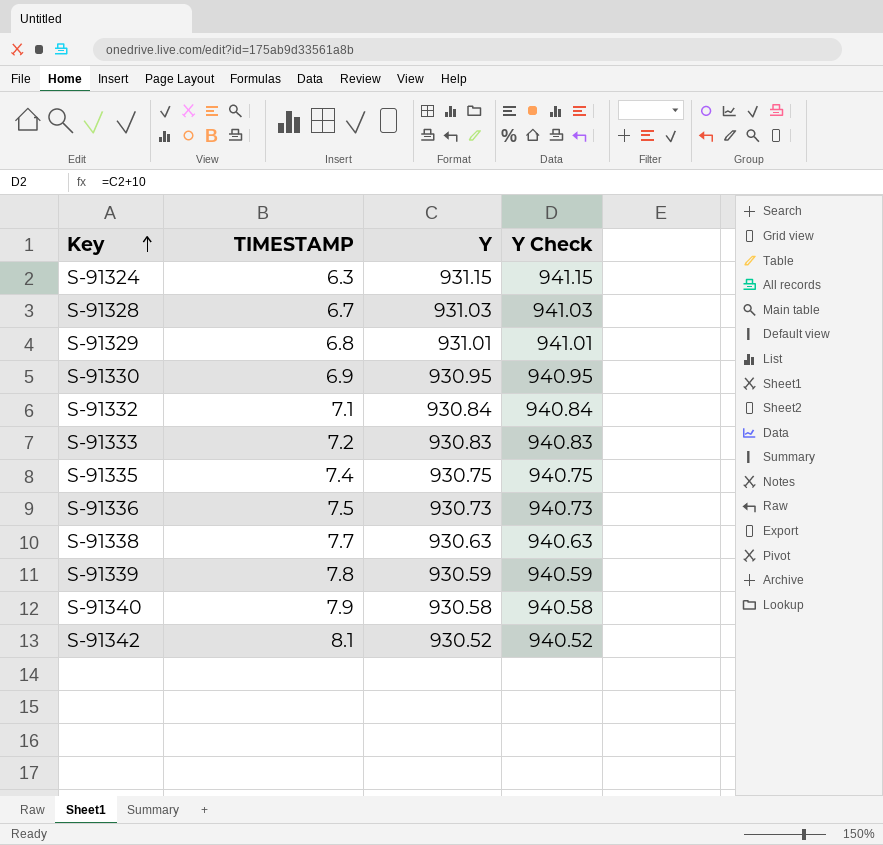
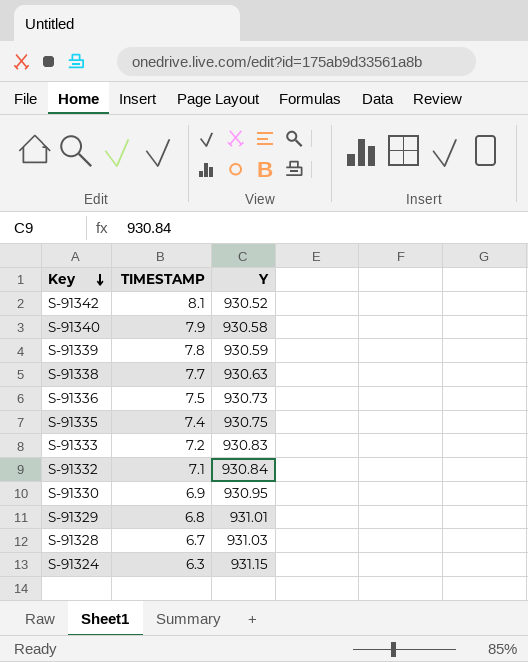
row order: Key ascending -> Key descending
column Y Check | formula: [Y] + 10 -> none

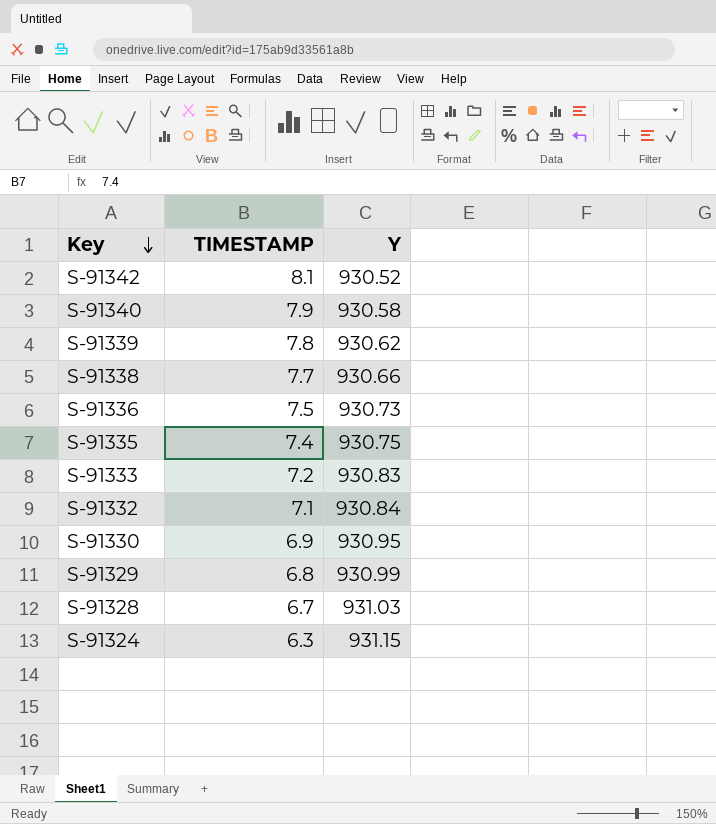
S-91339 | Y: 930.59 -> 930.62
S-91338 | Y: 930.63 -> 930.66
S-91329 | Y: 931.01 -> 930.99

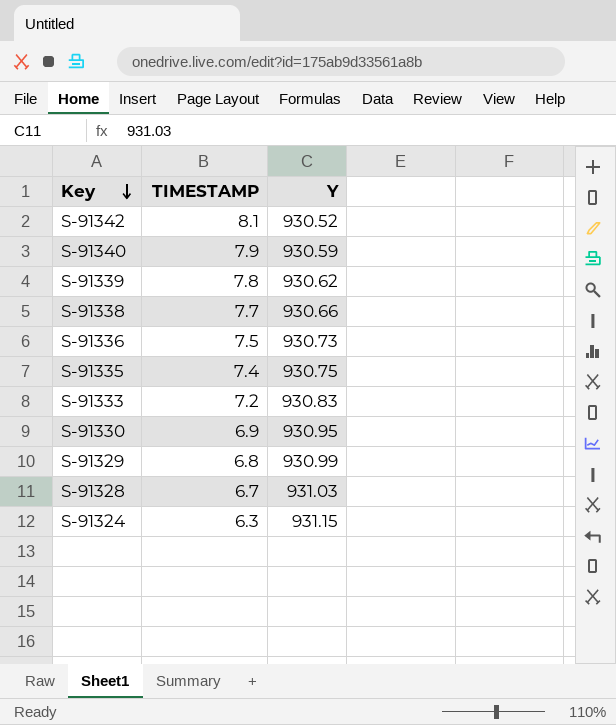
row S-91332: 7.1 | 930.84 -> none
S-91340 | Y: 930.58 -> 930.59

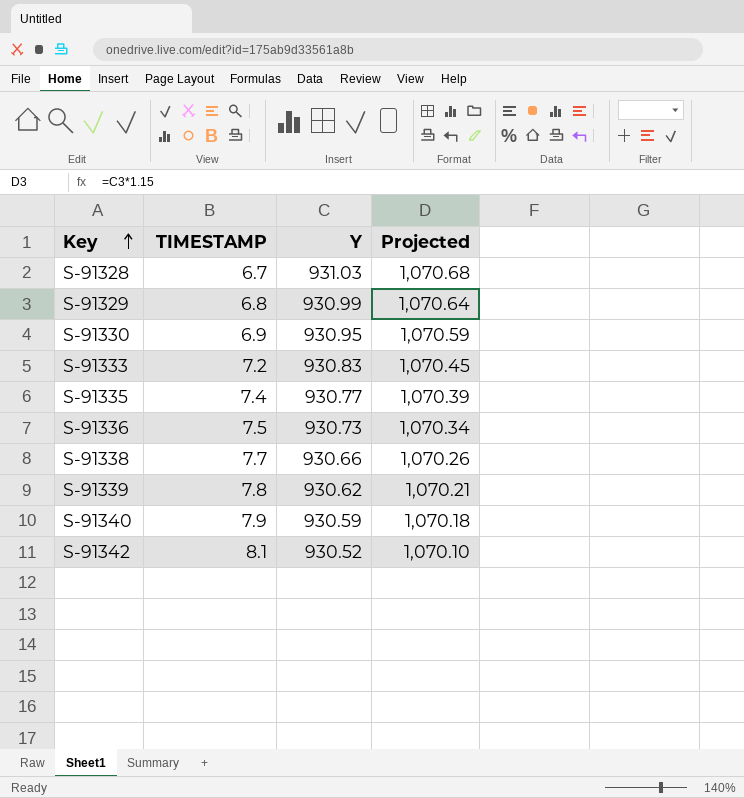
row order: Key descending -> Key ascending
column Projected | formula: none -> [Y] * 1.15
row S-91324: 6.3 | 931.15 -> none
S-91335 | Y: 930.75 -> 930.77

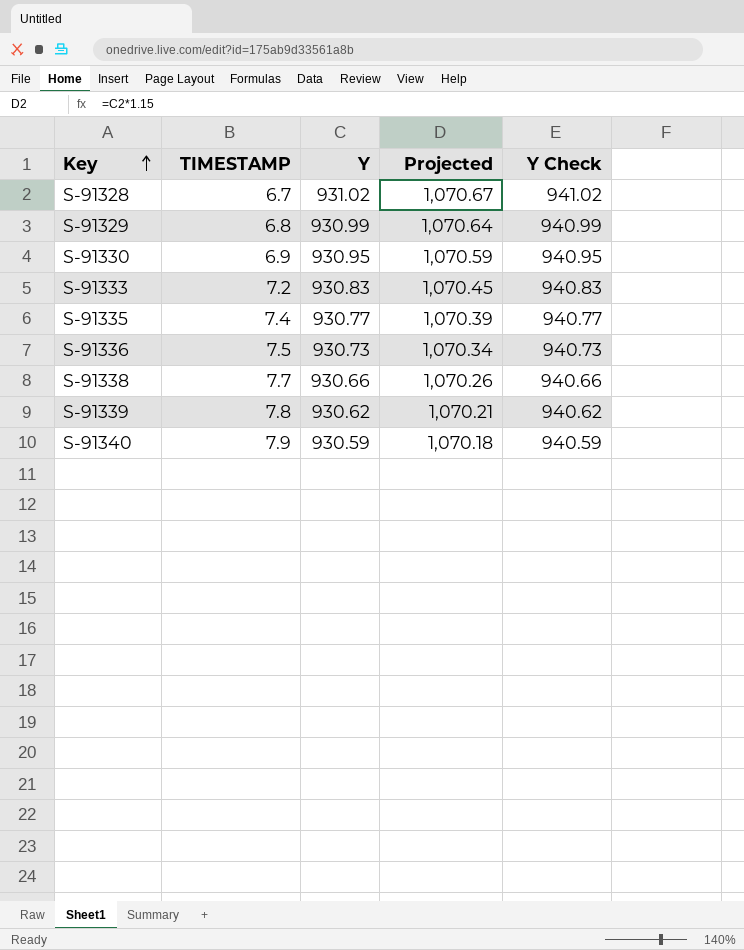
column Y Check | formula: none -> [Y] + 10
row S-91342: 8.1 | 930.52 | 1,070.10 -> none
S-91328 | Y: 931.03 -> 931.02
S-91328 | Projected: 1,070.68 -> 1,070.67

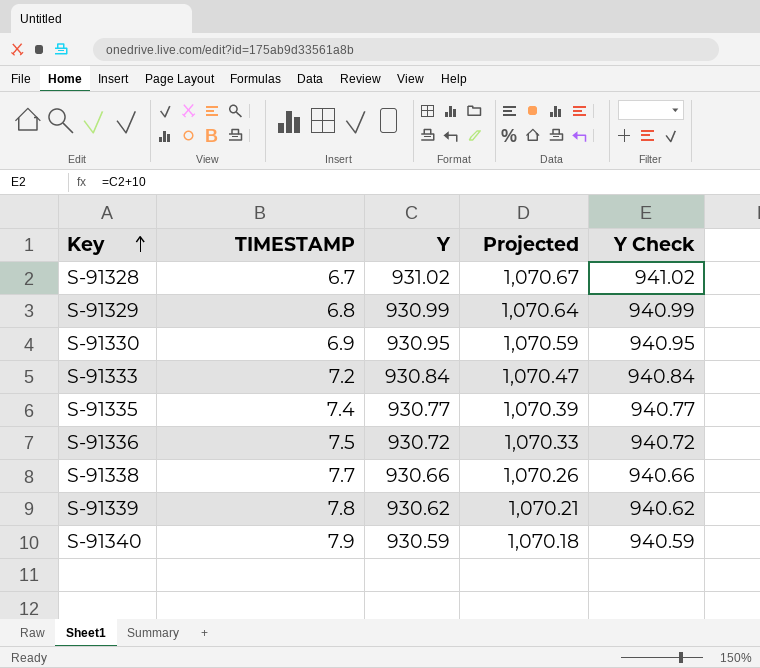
S-91333 | Y: 930.83 -> 930.84
S-91333 | Projected: 1,070.45 -> 1,070.47
S-91333 | Y Check: 940.83 -> 940.84
S-91336 | Y: 930.73 -> 930.72
S-91336 | Projected: 1,070.34 -> 1,070.33
S-91336 | Y Check: 940.73 -> 940.72

